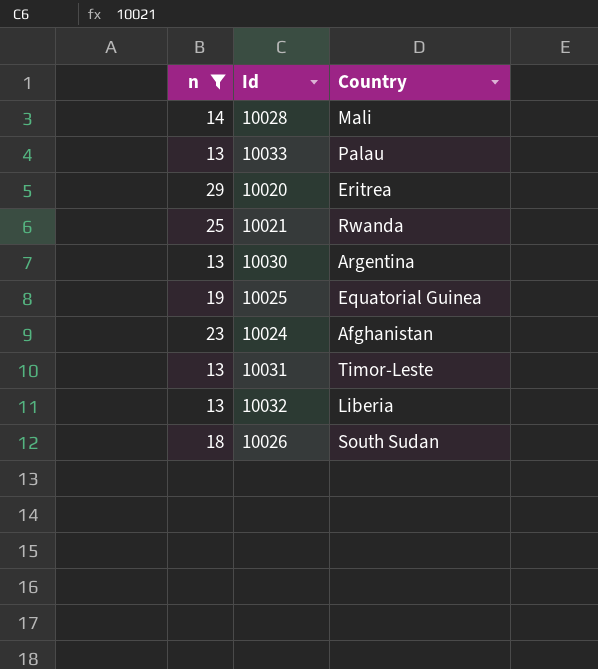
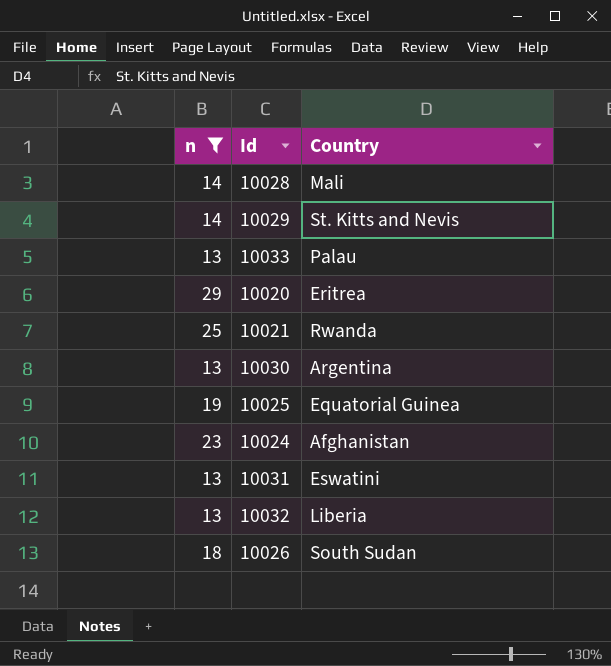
row 10029: none -> 14 | St. Kitts and Nevis
10031 | Country: Timor-Leste -> Eswatini

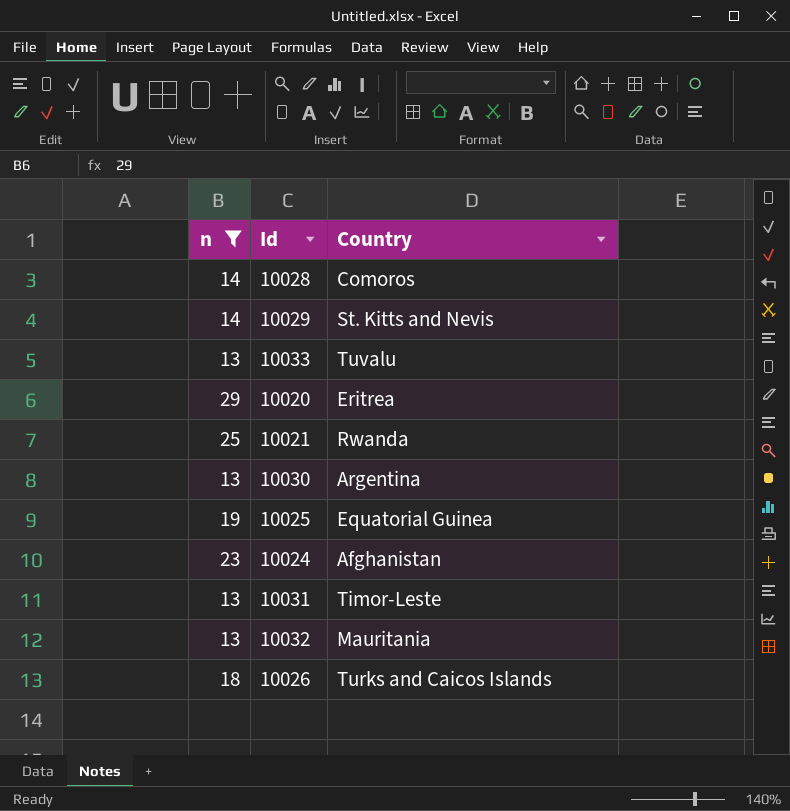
10028 | Country: Mali -> Comoros
10033 | Country: Palau -> Tuvalu
10031 | Country: Eswatini -> Timor-Leste
10032 | Country: Liberia -> Mauritania
10026 | Country: South Sudan -> Turks and Caicos Islands

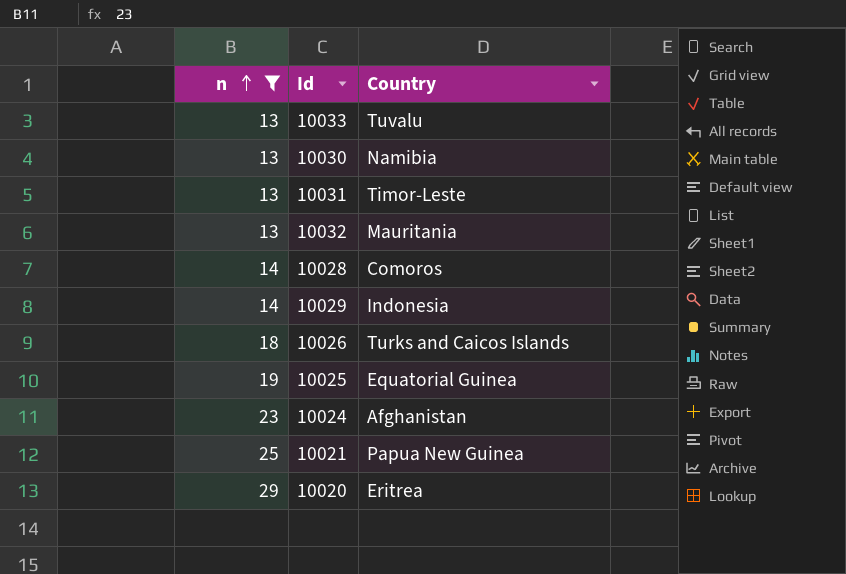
row order: none -> n ascending
10030 | Country: Argentina -> Namibia
10029 | Country: St. Kitts and Nevis -> Indonesia
10021 | Country: Rwanda -> Papua New Guinea

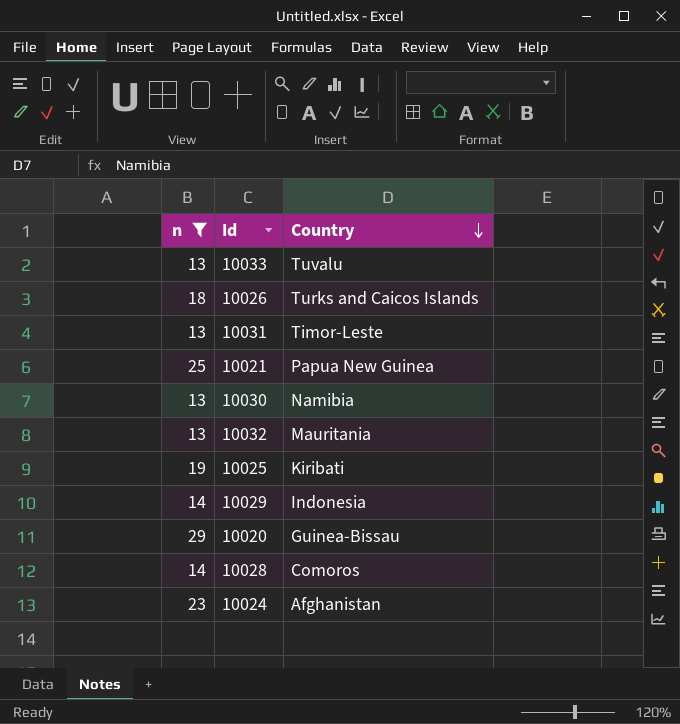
row order: n ascending -> Country descending
10025 | Country: Equatorial Guinea -> Kiribati
10020 | Country: Eritrea -> Guinea-Bissau

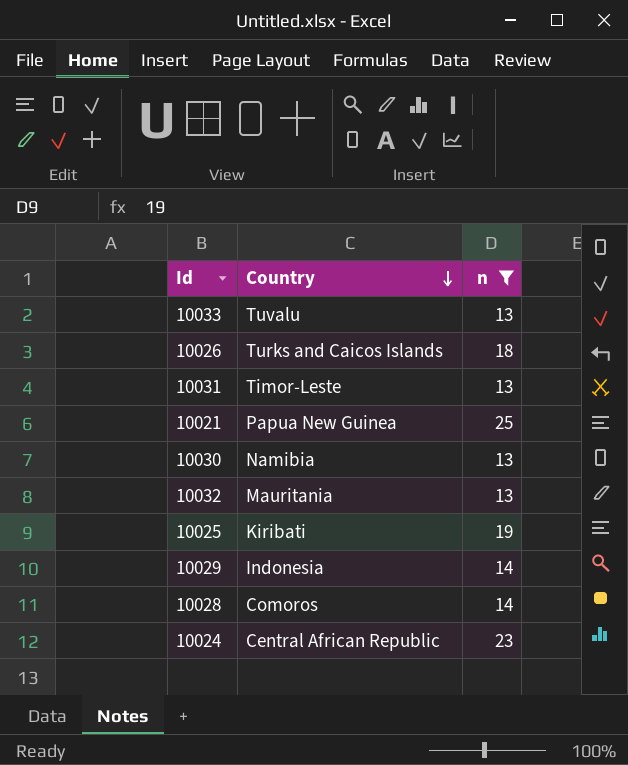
column n | position: 1 -> 3
row 10020: 29 | Guinea-Bissau -> none
10024 | Country: Afghanistan -> Central African Republic

